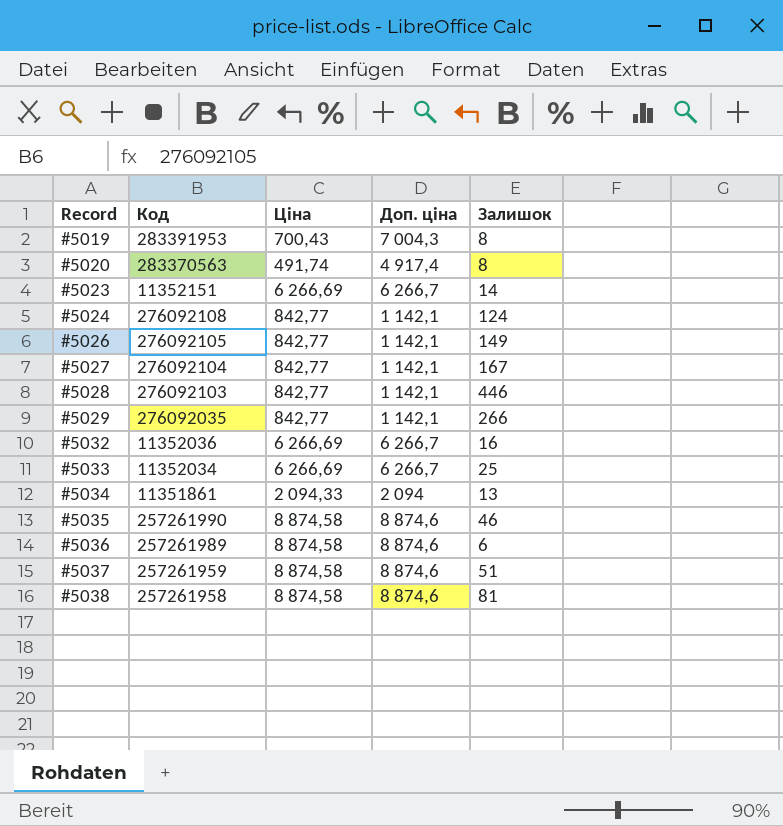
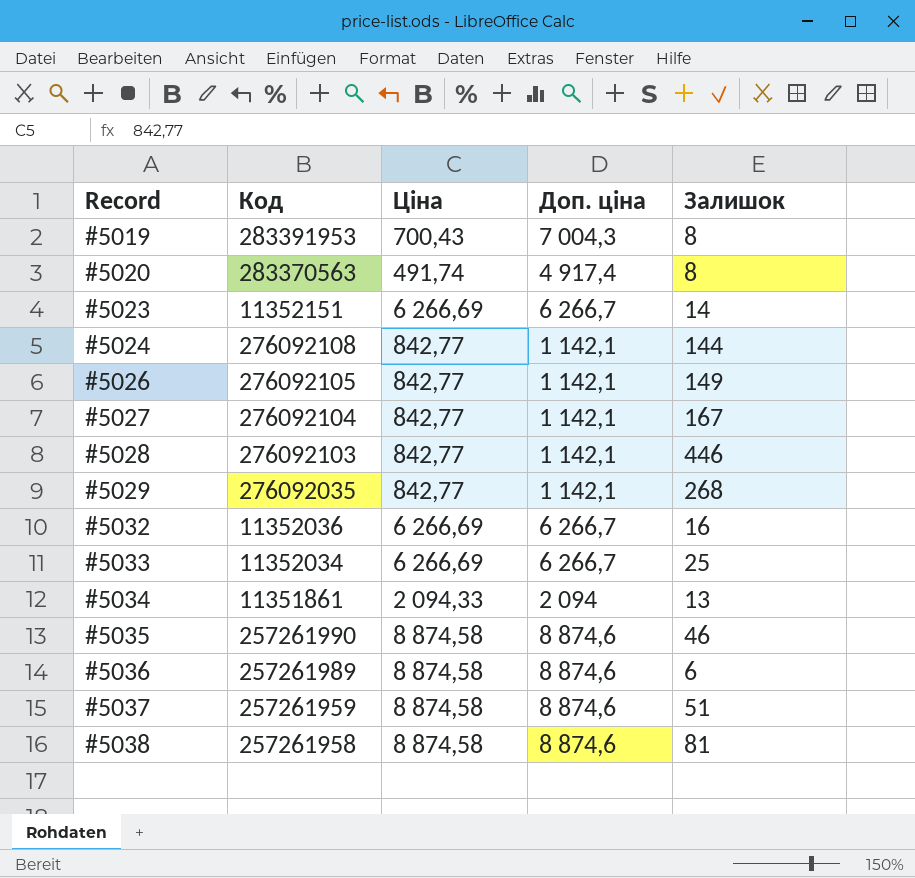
#5024 | Залишок: 124 -> 144
#5029 | Залишок: 266 -> 268

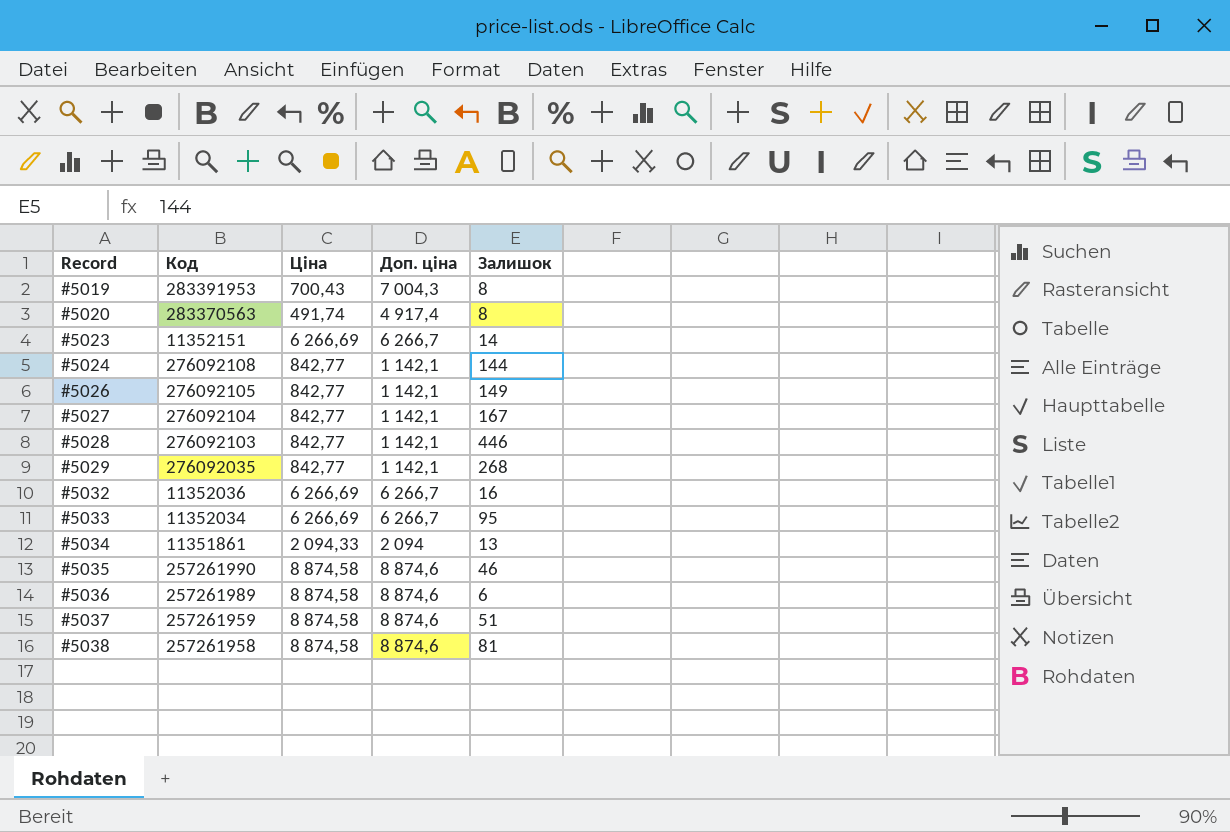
#5033 | Залишок: 25 -> 95

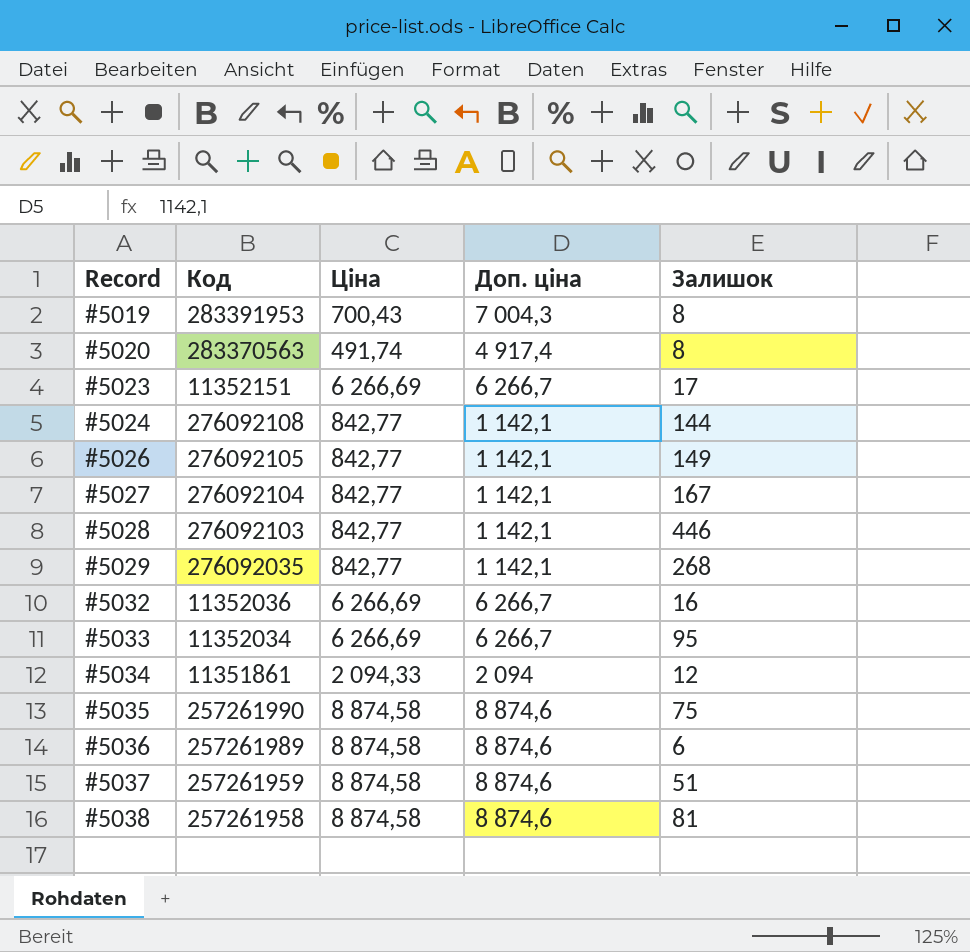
#5023 | Залишок: 14 -> 17
#5034 | Залишок: 13 -> 12
#5035 | Залишок: 46 -> 75

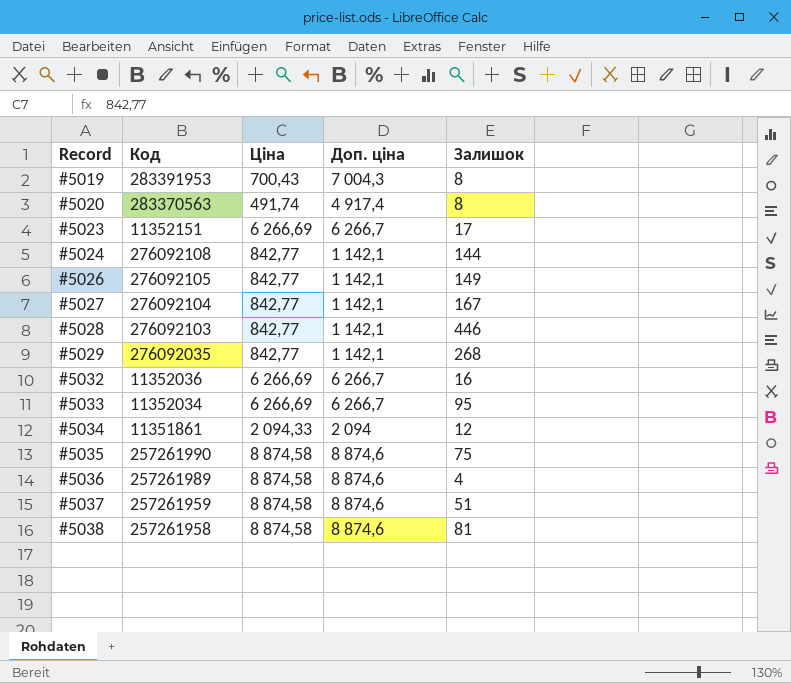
#5036 | Залишок: 6 -> 4

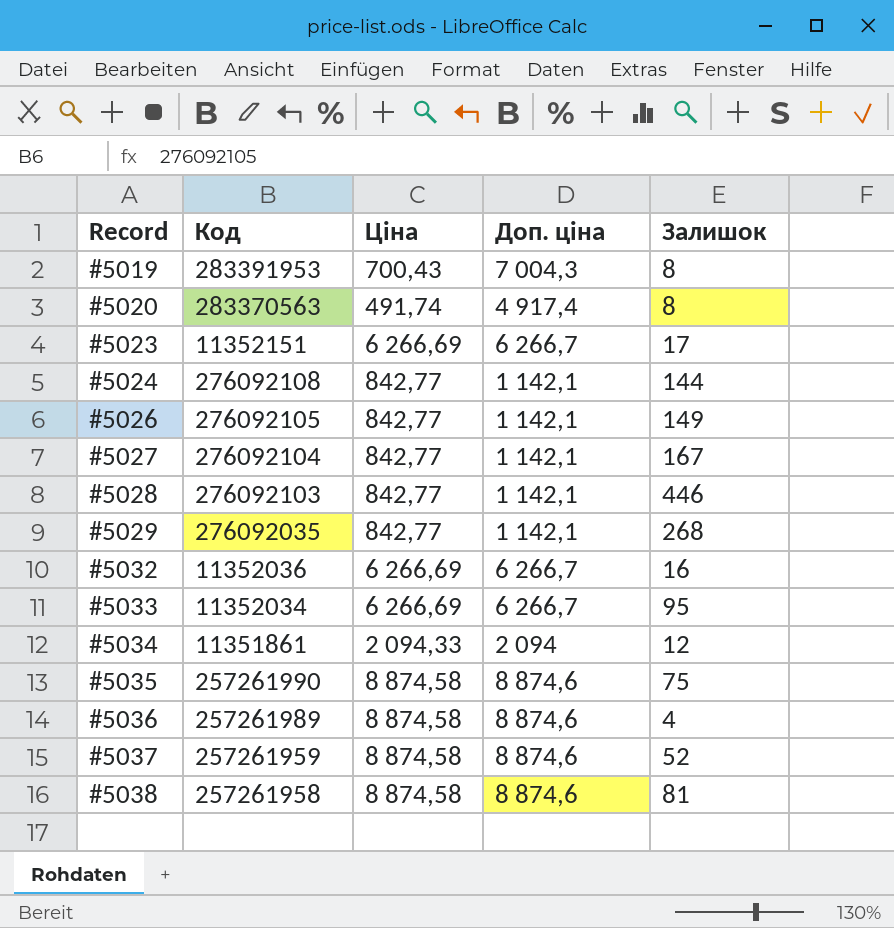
#5037 | Залишок: 51 -> 52

